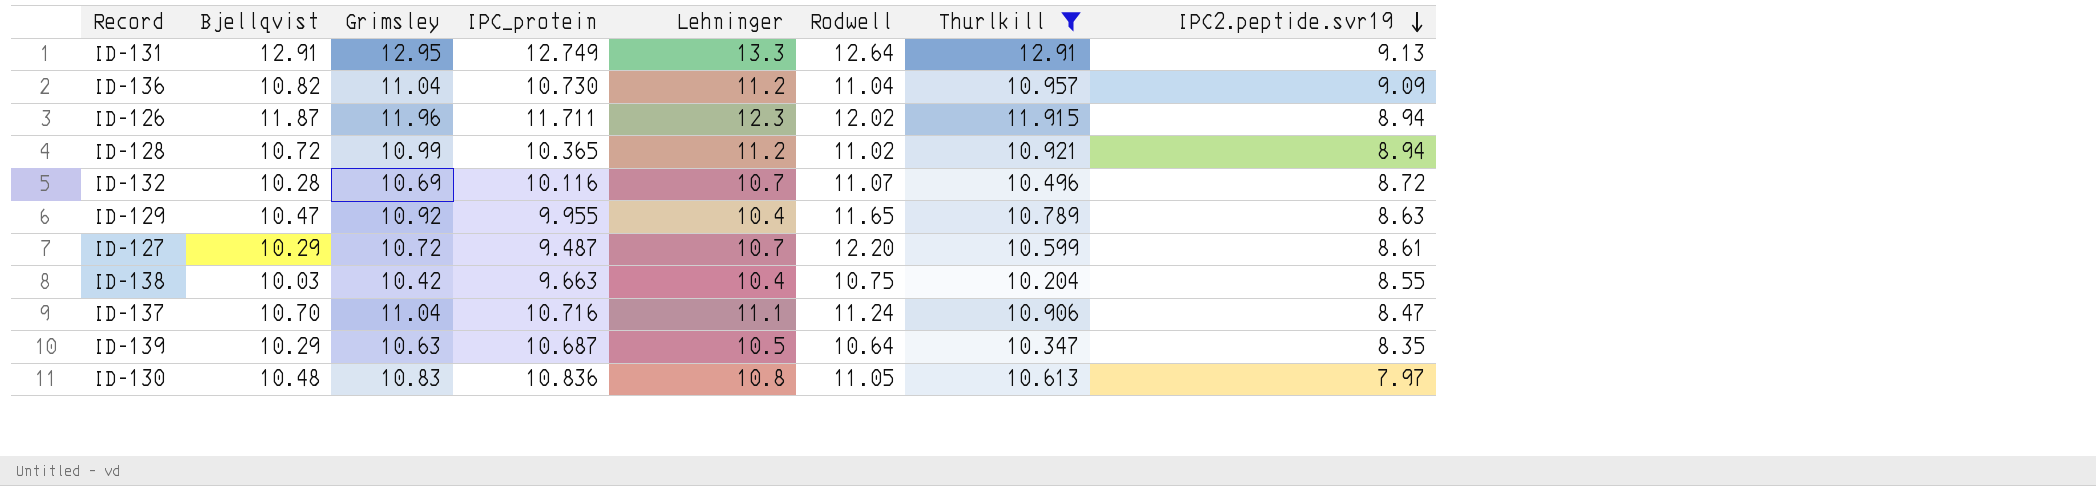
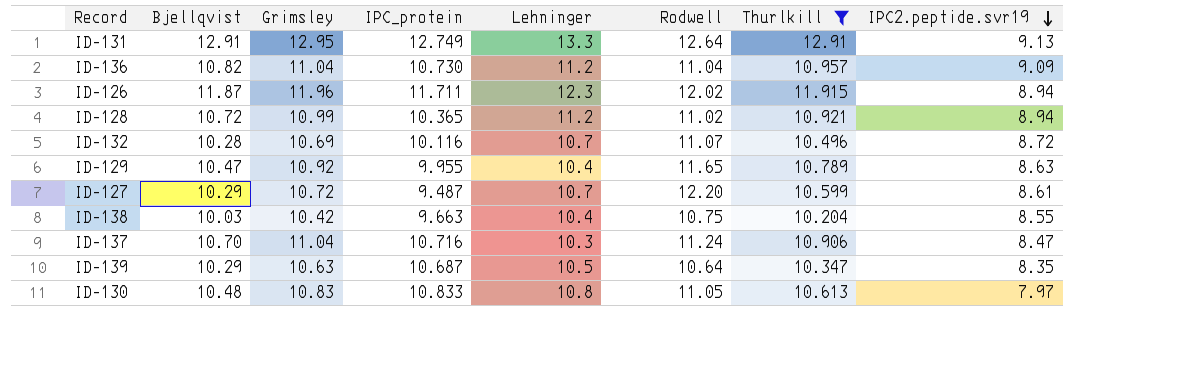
ID-137 | Lehninger: 11.1 -> 10.3
ID-130 | IPC_protein: 10.836 -> 10.833

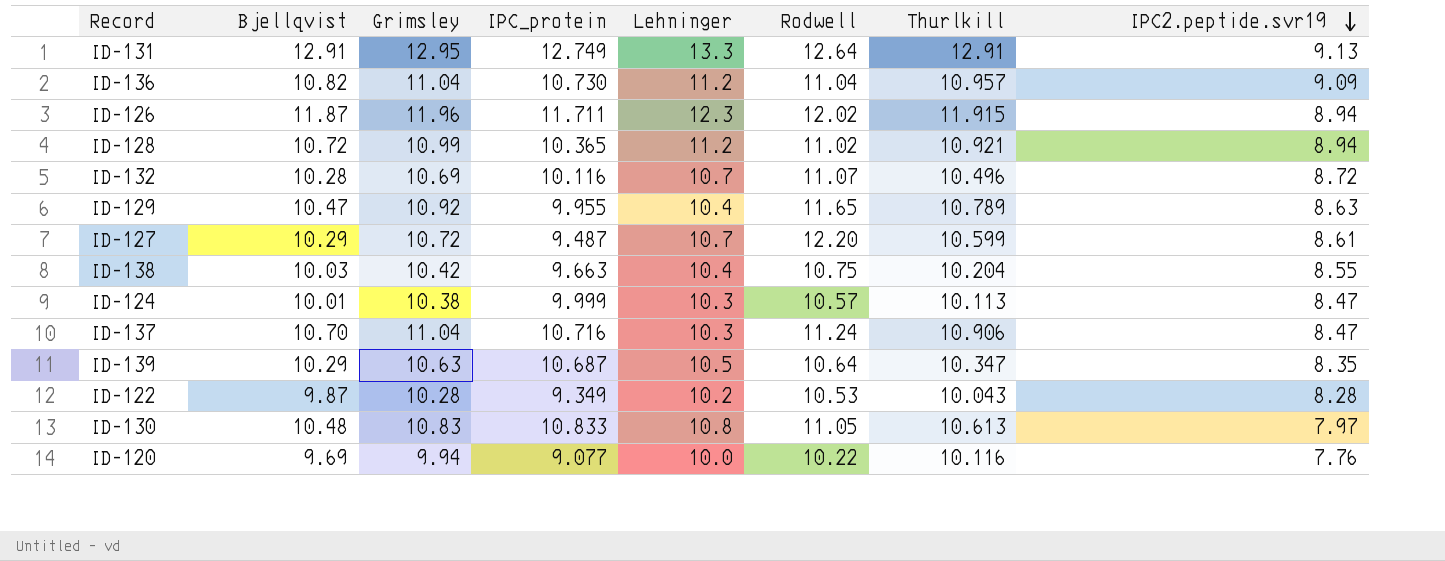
filter: Thurlkill >= 10.204 -> none

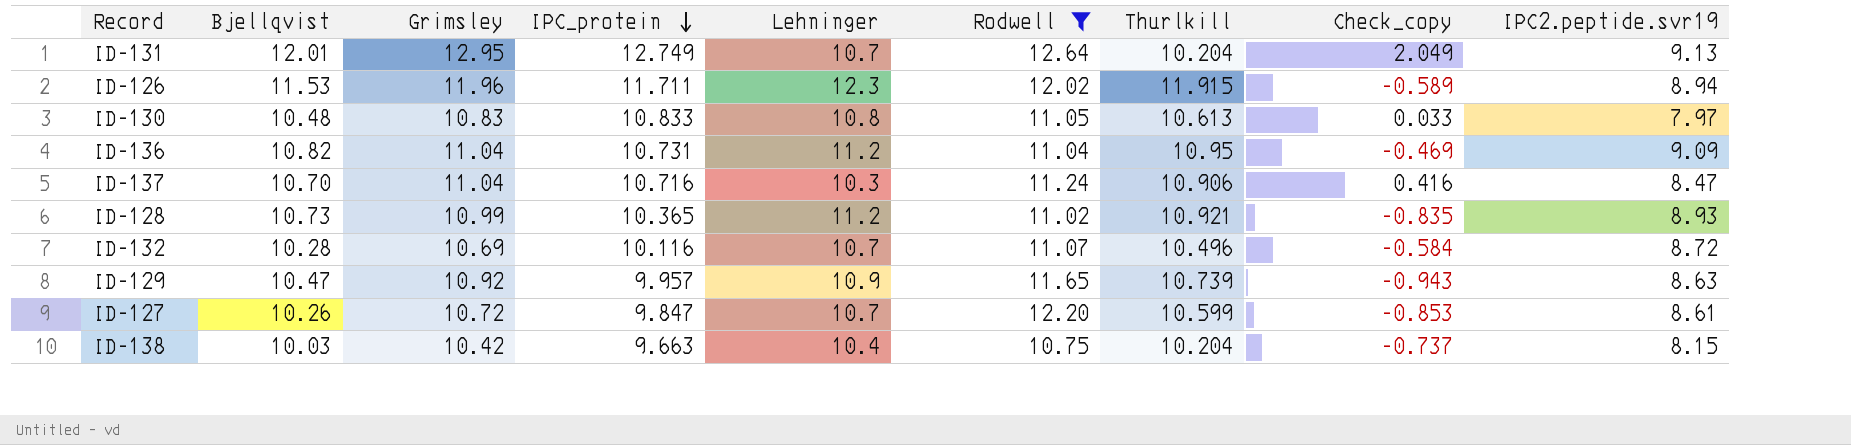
filter: none -> Rodwell >= 10.75
row order: IPC2.peptide.svr19 descending -> IPC_protein descending
column Check_copy | formula: none -> [IPC_protein] - [Lehninger]
ID-131 | Bjellqvist: 12.91 -> 12.01
ID-131 | Lehninger: 13.3 -> 10.7
ID-131 | Thurlkill: 12.91 -> 10.204
ID-126 | Bjellqvist: 11.87 -> 11.53
ID-136 | IPC_protein: 10.730 -> 10.731
ID-136 | Thurlkill: 10.957 -> 10.95
ID-128 | Bjellqvist: 10.72 -> 10.73
ID-128 | IPC2.peptide.svr19: 8.94 -> 8.93
ID-129 | IPC_protein: 9.955 -> 9.957
ID-129 | Lehninger: 10.4 -> 10.9
ID-129 | Thurlkill: 10.789 -> 10.739
ID-127 | Bjellqvist: 10.29 -> 10.26
ID-127 | IPC_protein: 9.487 -> 9.847
ID-138 | IPC2.peptide.svr19: 8.55 -> 8.15

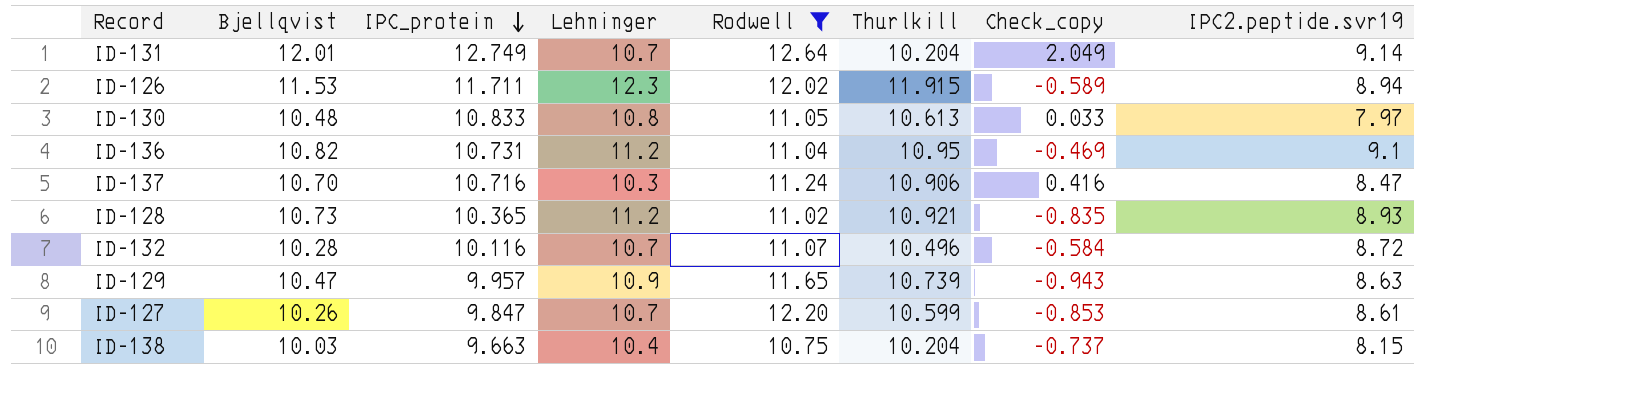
column Grimsley | position: 3 -> none
ID-131 | IPC2.peptide.svr19: 9.13 -> 9.14
ID-136 | IPC2.peptide.svr19: 9.09 -> 9.1

